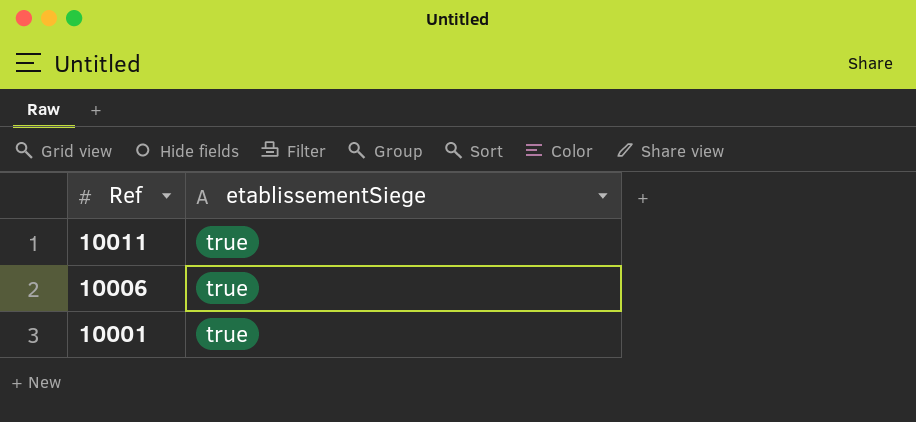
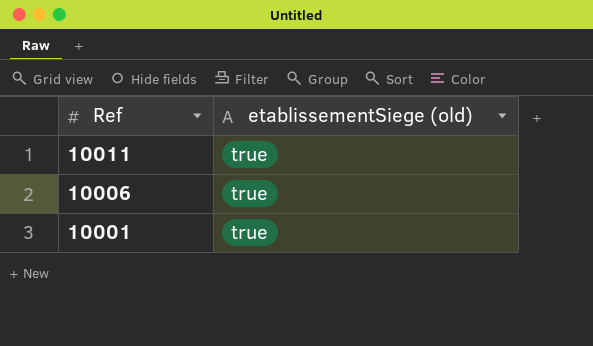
column name: etablissementSiege -> etablissementSiege (old)

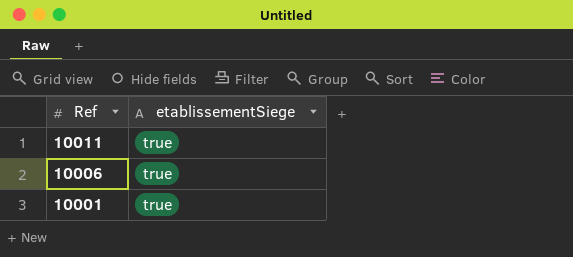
column name: etablissementSiege (old) -> etablissementSiege

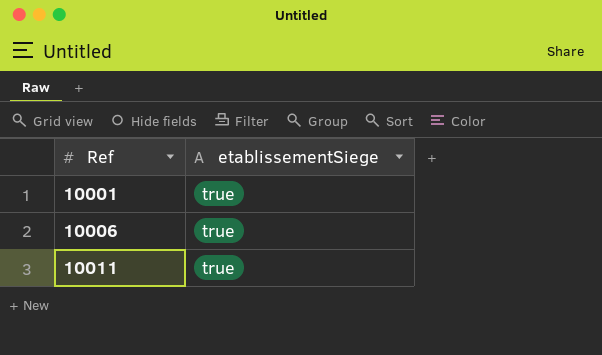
row order: Ref descending -> Ref ascending

